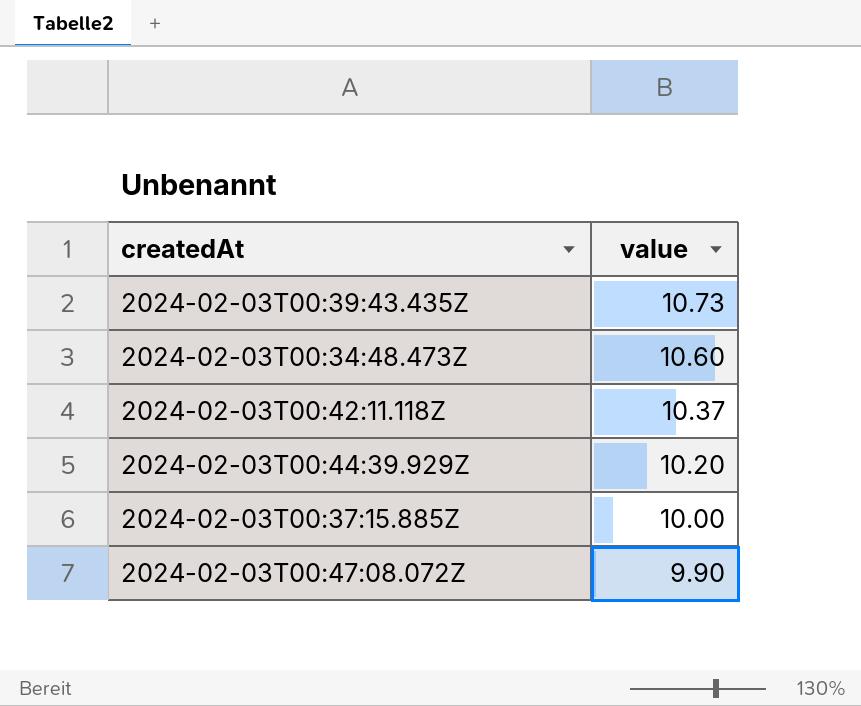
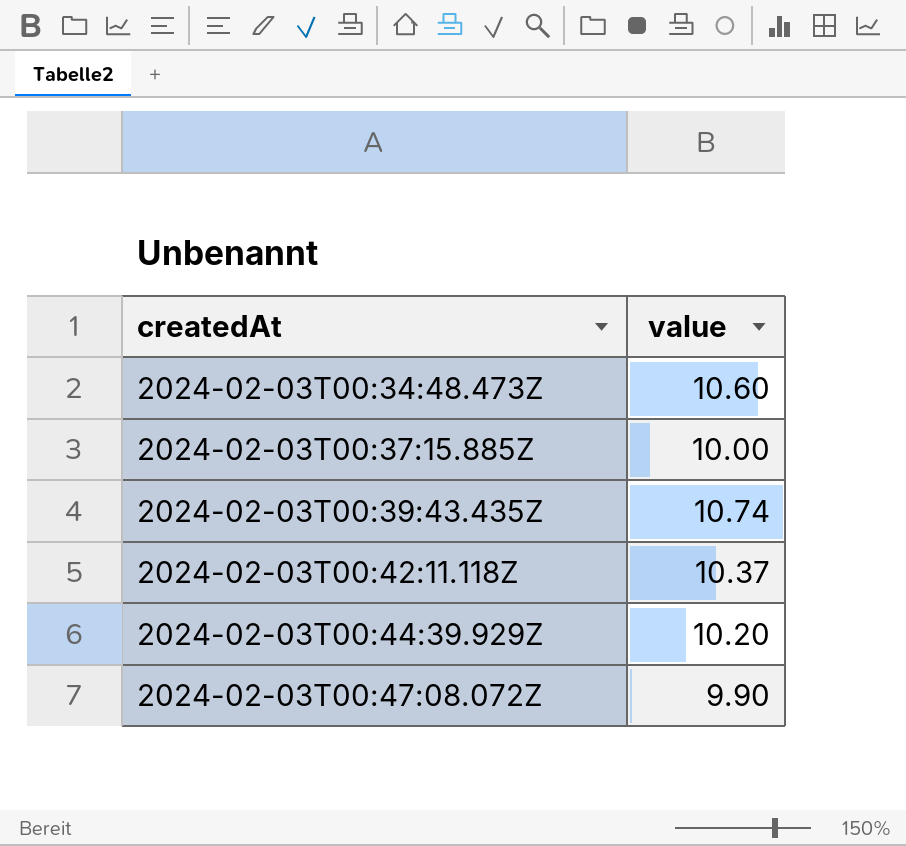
row order: value descending -> createdAt ascending
2024-02-03T00:39:43.435Z | value: 10.73 -> 10.74

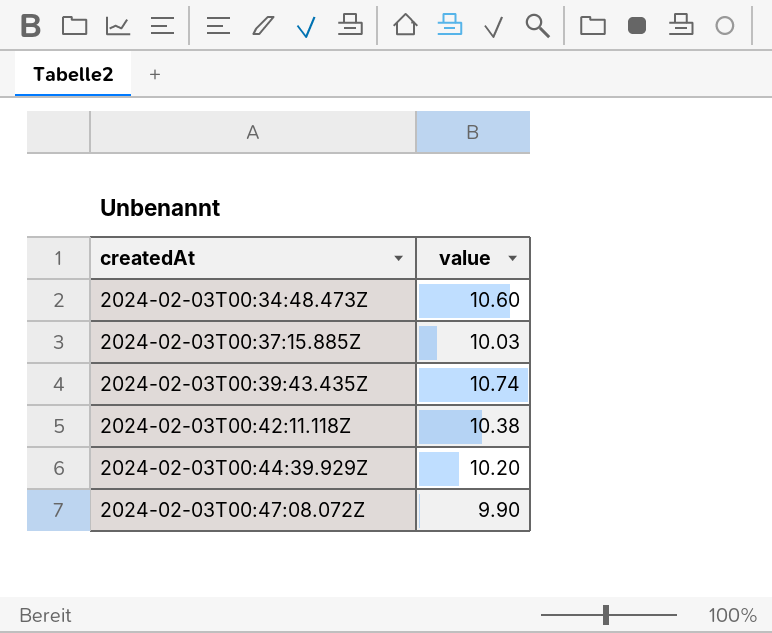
2024-02-03T00:37:15.885Z | value: 10.00 -> 10.03
2024-02-03T00:42:11.118Z | value: 10.37 -> 10.38

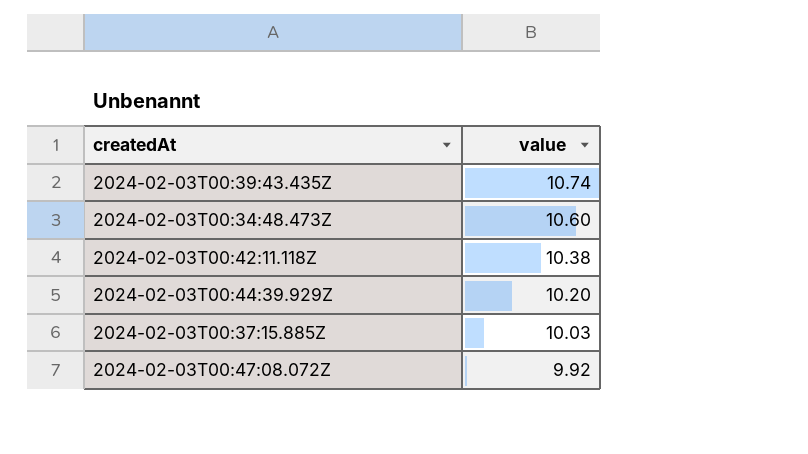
row order: createdAt ascending -> value descending
2024-02-03T00:47:08.072Z | value: 9.90 -> 9.92

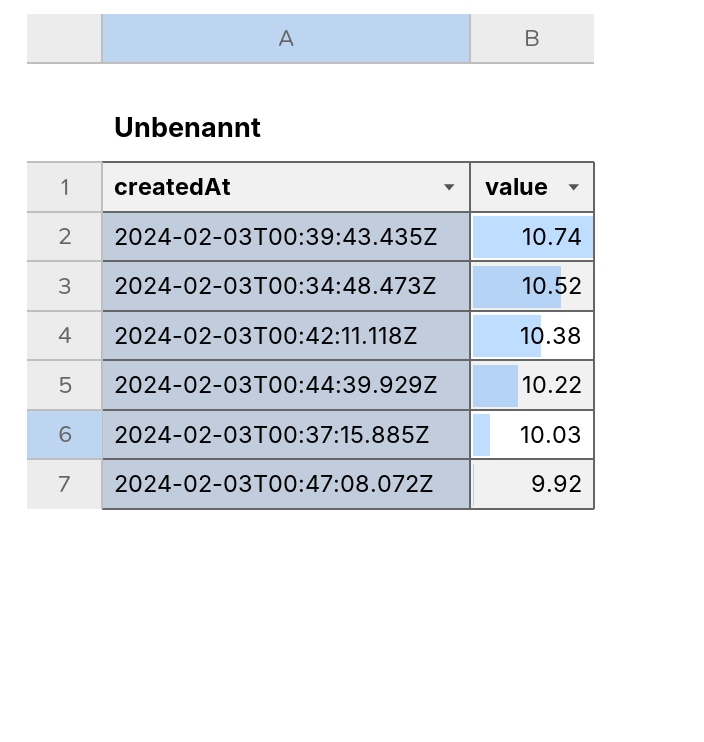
2024-02-03T00:34:48.473Z | value: 10.60 -> 10.52
2024-02-03T00:44:39.929Z | value: 10.20 -> 10.22

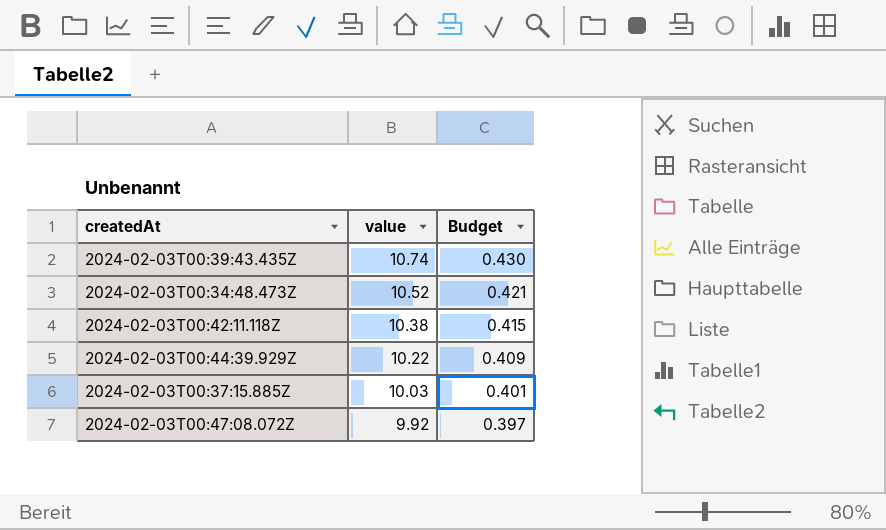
column Budget | formula: none -> [value] * 0.04

